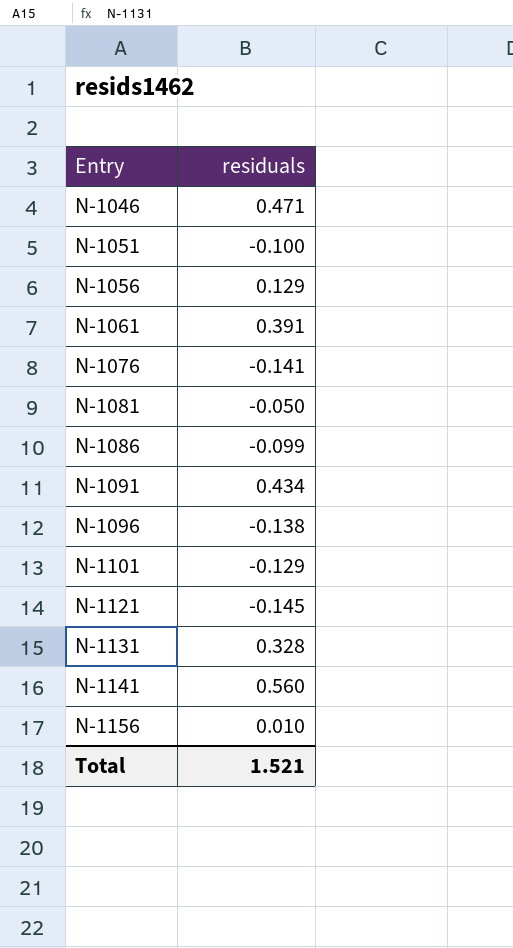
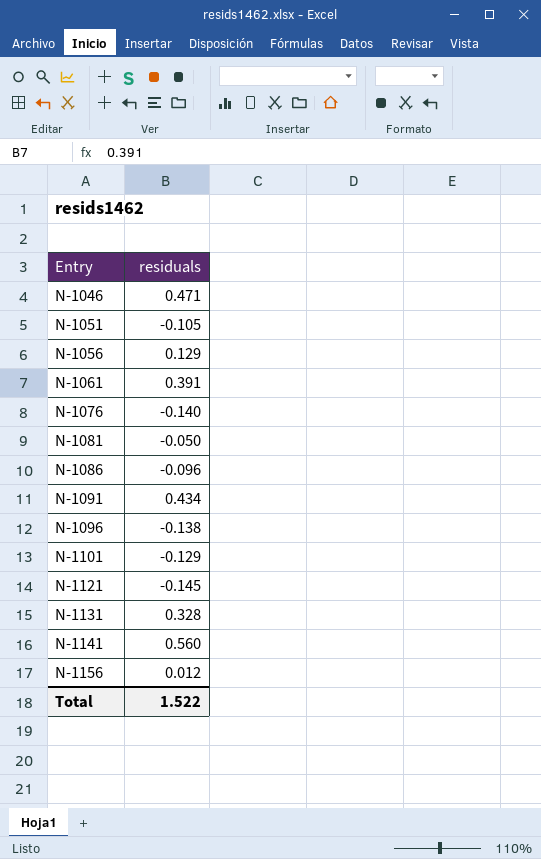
N-1051 | residuals: -0.100 -> -0.105
N-1076 | residuals: -0.141 -> -0.140
N-1086 | residuals: -0.099 -> -0.096
N-1156 | residuals: 0.010 -> 0.012
Total | residuals: 1.521 -> 1.522

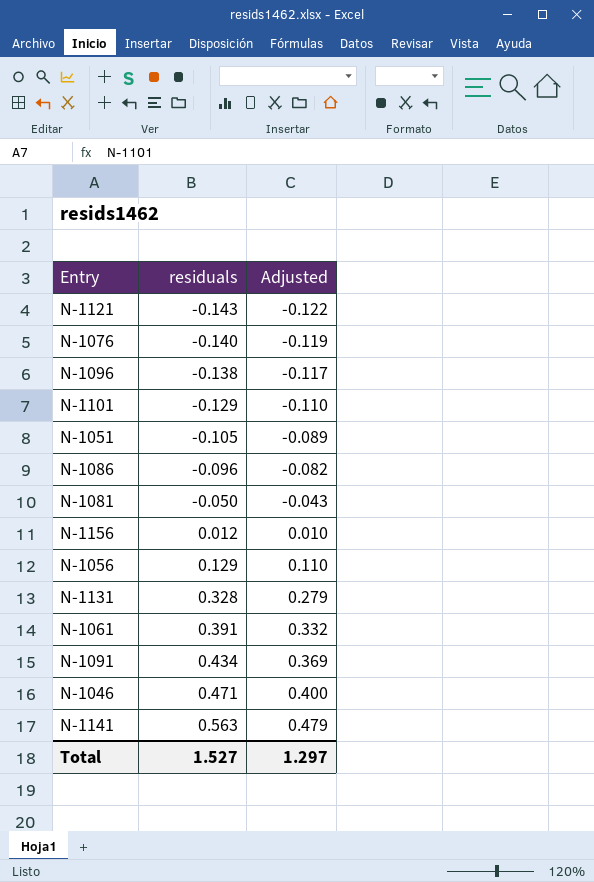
row order: Entry ascending -> residuals ascending
column Adjusted | formula: none -> [residuals] * 0.85
N-1121 | residuals: -0.145 -> -0.143
N-1141 | residuals: 0.560 -> 0.563
Total | residuals: 1.522 -> 1.527

